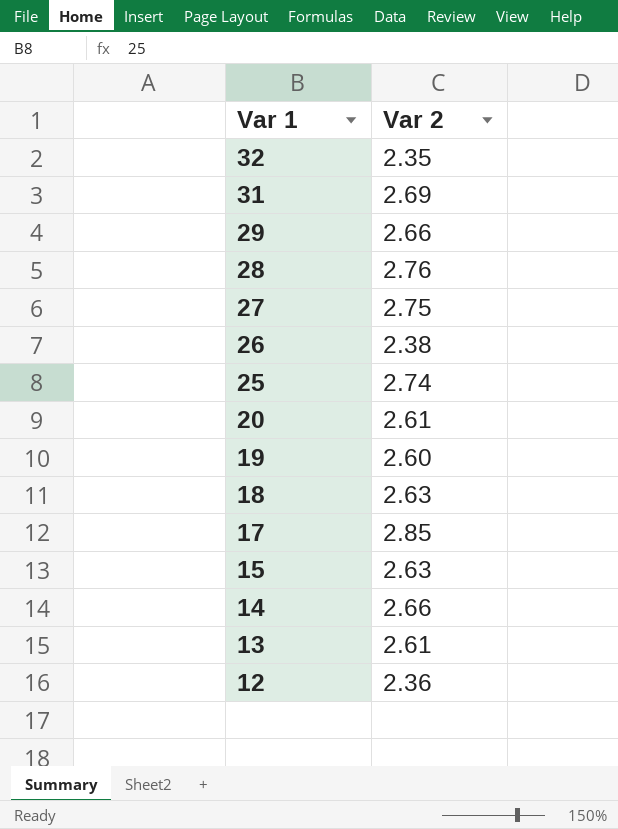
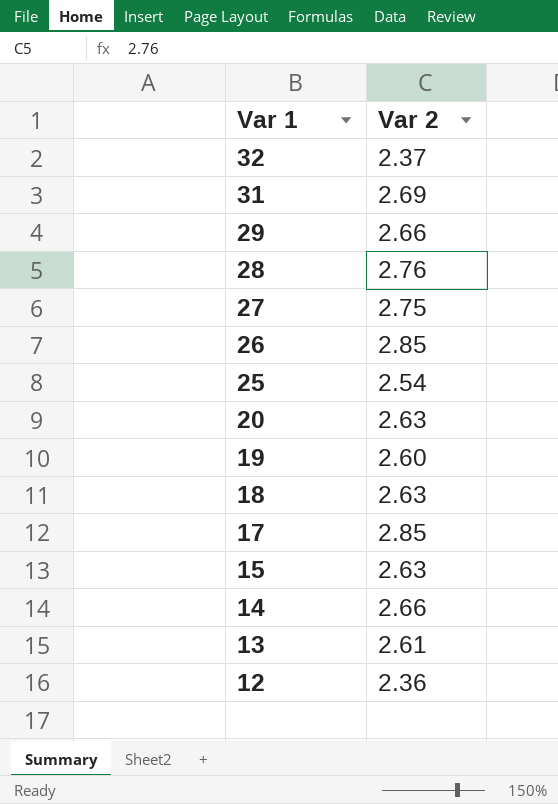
32 | Var 2: 2.35 -> 2.37
26 | Var 2: 2.38 -> 2.85
25 | Var 2: 2.74 -> 2.54
20 | Var 2: 2.61 -> 2.63

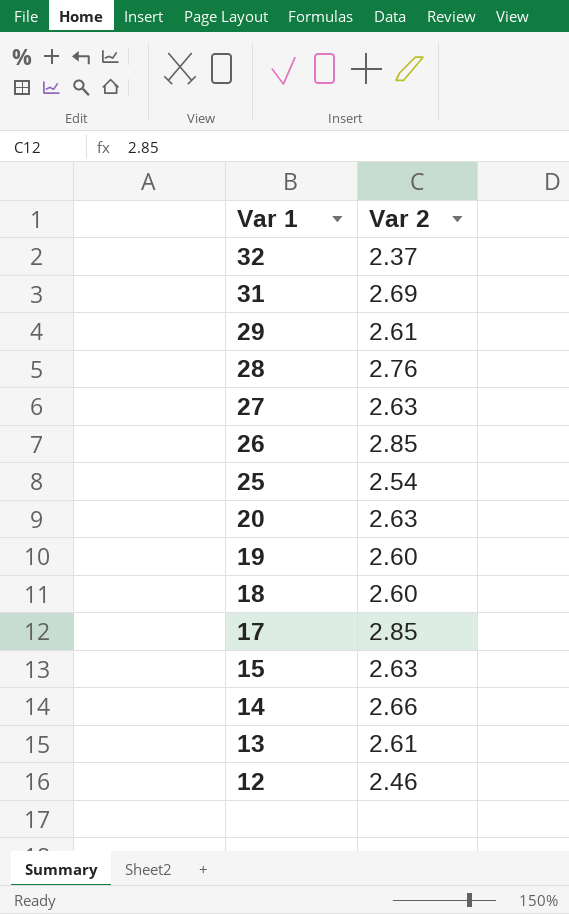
29 | Var 2: 2.66 -> 2.61
27 | Var 2: 2.75 -> 2.63
18 | Var 2: 2.63 -> 2.60
12 | Var 2: 2.36 -> 2.46

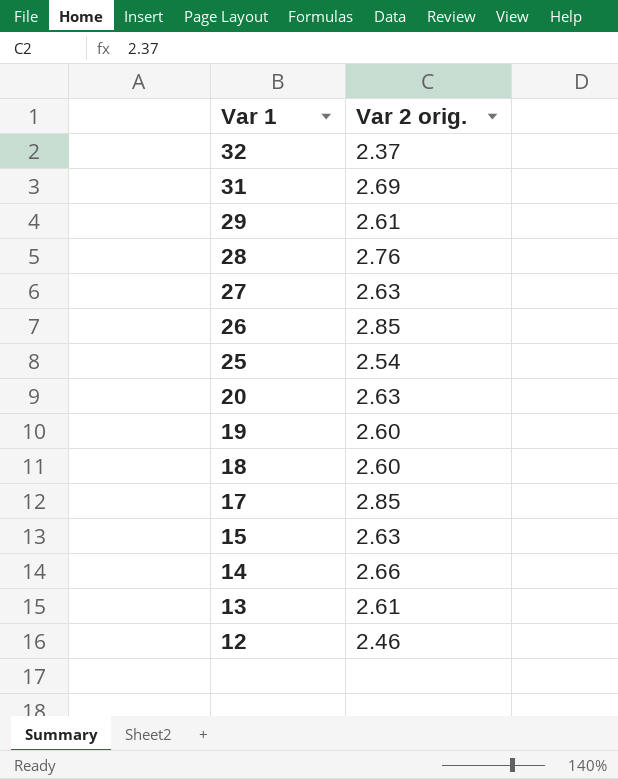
column name: Var 2 -> Var 2 orig.

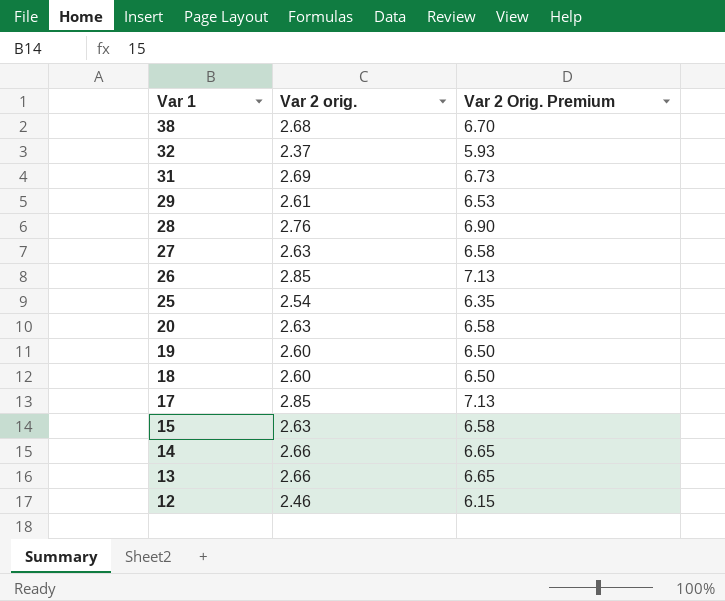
column Var 2 Orig. Premium | formula: none -> [Var 2 orig.] * 2.5
row 38: none -> 2.68 | 6.70
13 | Var 2 orig.: 2.61 -> 2.66

